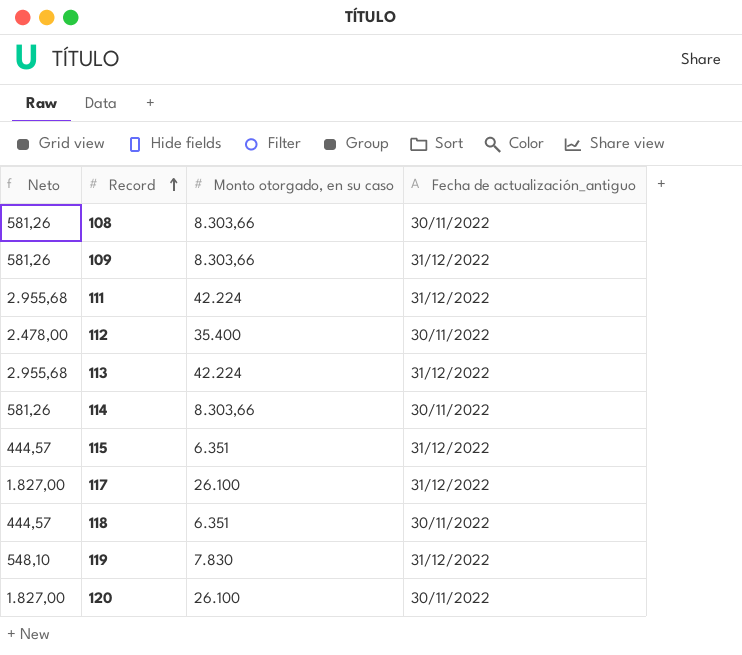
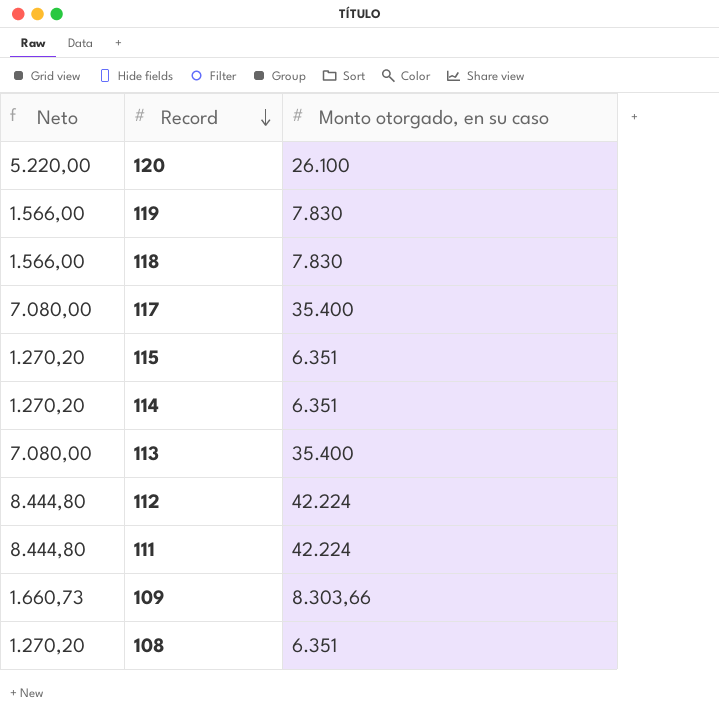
row order: Record ascending -> Record descending
column Fecha de actualización_antiguo | position: 4 -> none
column Neto | formula: [Monto otorgado, en su caso] * 0,07 -> [Monto otorgado, en su caso] * 0,2
118 | Monto otorgado, en su caso: 6.351 -> 7.830
117 | Monto otorgado, en su caso: 26.100 -> 35.400
114 | Monto otorgado, en su caso: 8.303,66 -> 6.351
113 | Monto otorgado, en su caso: 42.224 -> 35.400
112 | Monto otorgado, en su caso: 35.400 -> 42.224
108 | Monto otorgado, en su caso: 8.303,66 -> 6.351

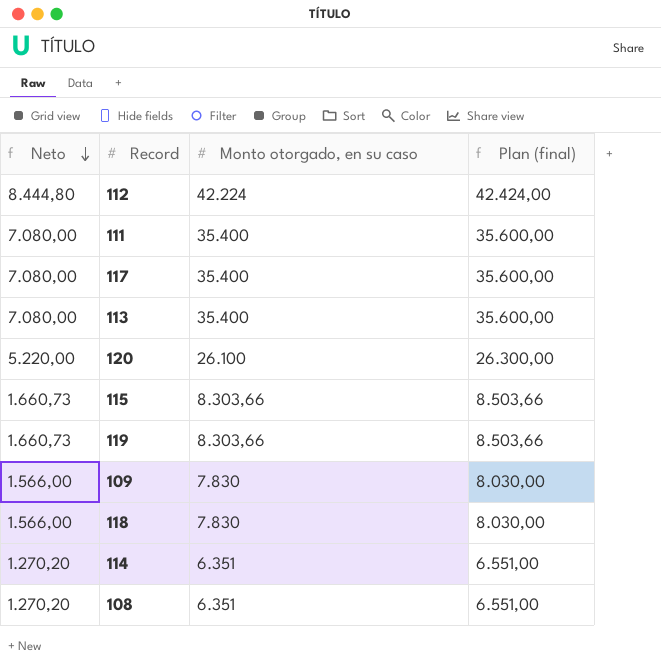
row order: Record descending -> Neto descending
column Plan (final) | formula: none -> [Monto otorgado, en su caso] + 200
111 | Neto: 8.444,80 -> 7.080,00
111 | Monto otorgado, en su caso: 42.224 -> 35.400
115 | Neto: 1.270,20 -> 1.660,73
115 | Monto otorgado, en su caso: 6.351 -> 8.303,66
119 | Neto: 1.566,00 -> 1.660,73
119 | Monto otorgado, en su caso: 7.830 -> 8.303,66
109 | Neto: 1.660,73 -> 1.566,00
109 | Monto otorgado, en su caso: 8.303,66 -> 7.830

